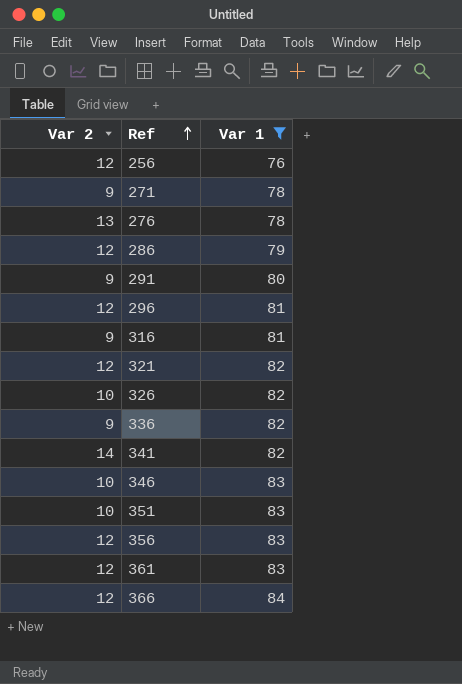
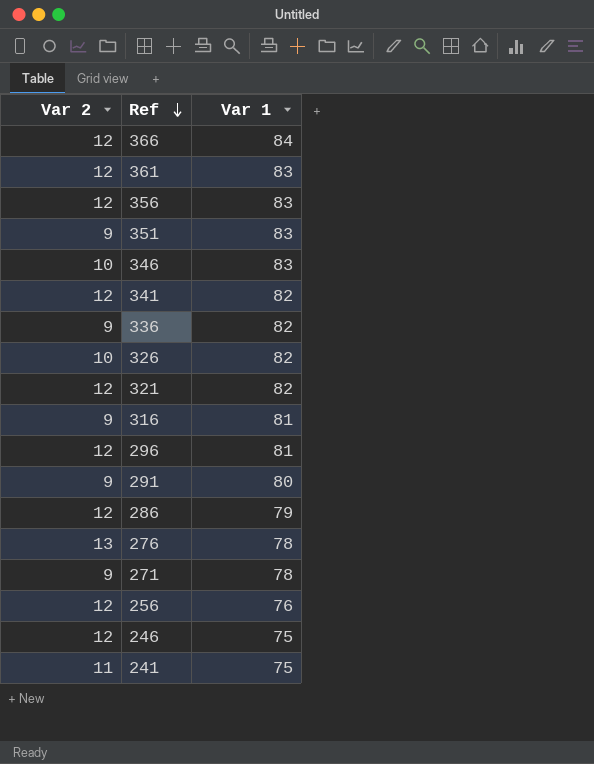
filter: Var 1 != 75 -> none
row order: Ref ascending -> Ref descending
351 | Var 2: 10 -> 9
341 | Var 2: 14 -> 12

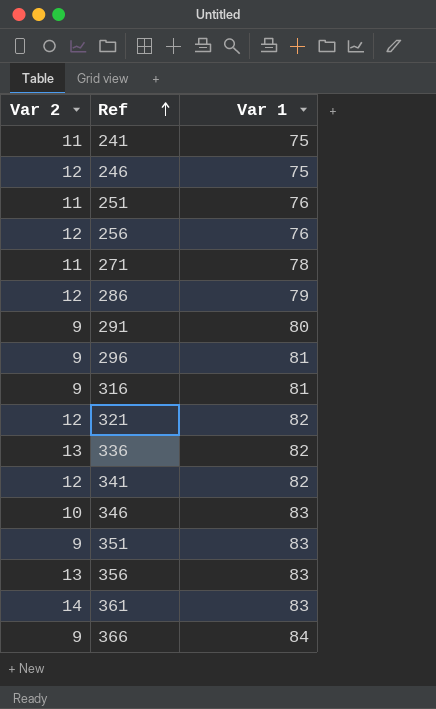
row order: Ref descending -> Ref ascending
row 326: 10 | 82 -> none
row 276: 13 | 78 -> none
row 251: none -> 11 | 76
271 | Var 2: 9 -> 11
296 | Var 2: 12 -> 9
336 | Var 2: 9 -> 13
356 | Var 2: 12 -> 13
361 | Var 2: 12 -> 14
366 | Var 2: 12 -> 9

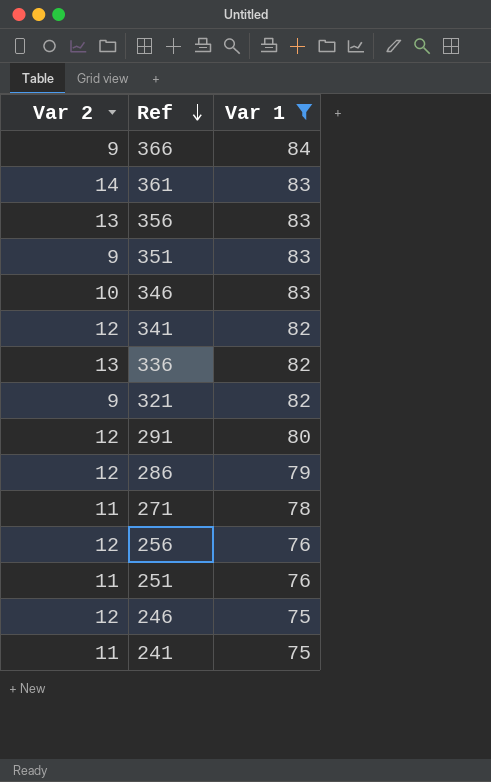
filter: none -> Var 1 != 81
row order: Ref ascending -> Ref descending
321 | Var 2: 12 -> 9
291 | Var 2: 9 -> 12

